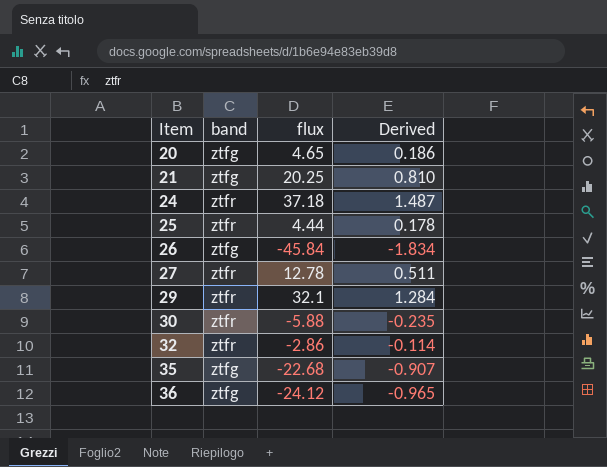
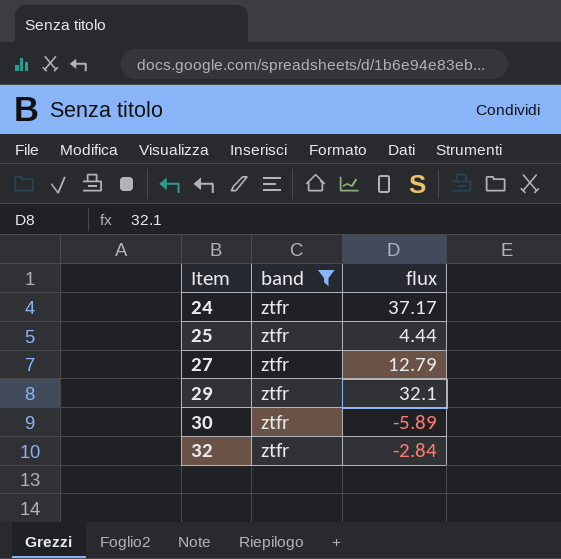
filter: none -> band = ztfr
column Derived | formula: [flux] * 0.04 -> none
24 | flux: 37.18 -> 37.17
27 | flux: 12.78 -> 12.79
30 | flux: -5.88 -> -5.89
32 | flux: -2.86 -> -2.84

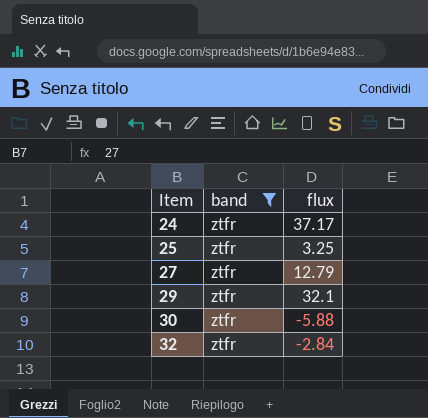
25 | flux: 4.44 -> 3.25
30 | flux: -5.89 -> -5.88

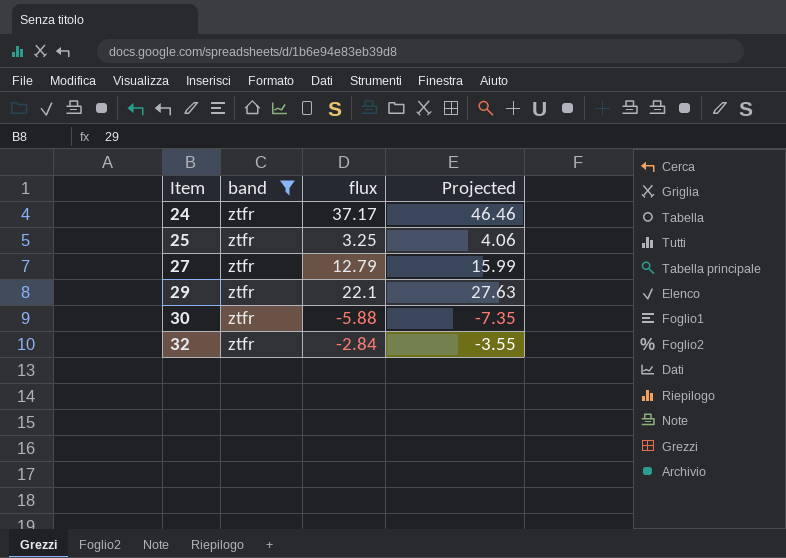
column Projected | formula: none -> [flux] * 1.25
29 | flux: 32.1 -> 22.1

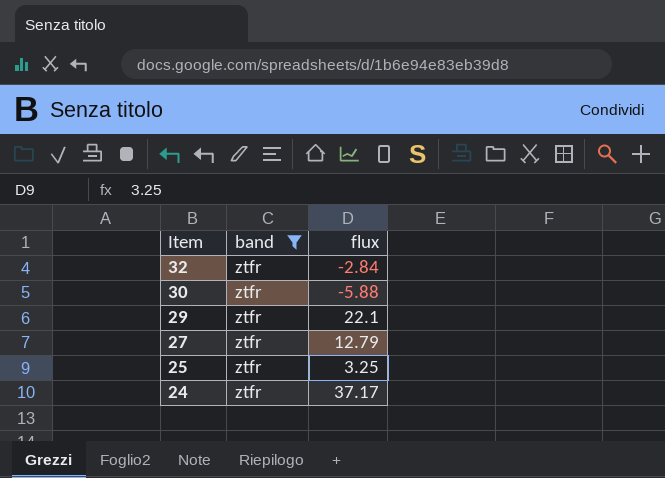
row order: Item ascending -> Item descending
column Projected | formula: [flux] * 1.25 -> none

